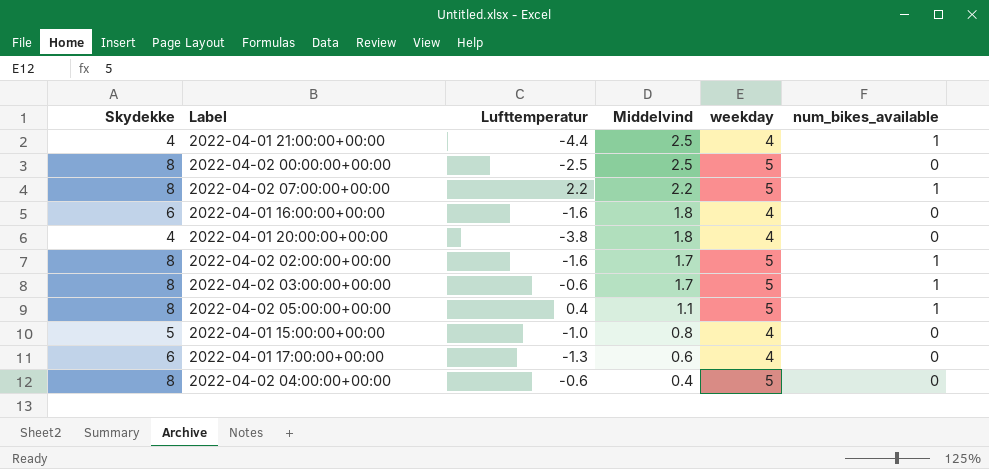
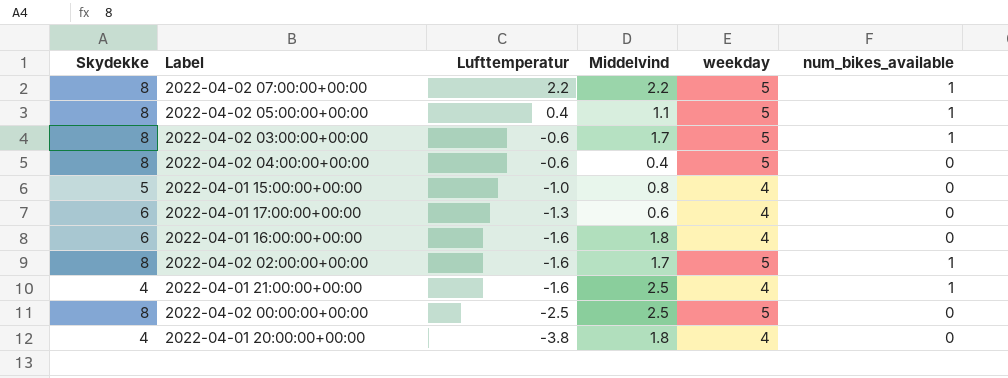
row order: Middelvind descending -> Lufttemperatur descending
2022-04-01 21:00:00+00:00 | Lufttemperatur: -4.4 -> -1.6

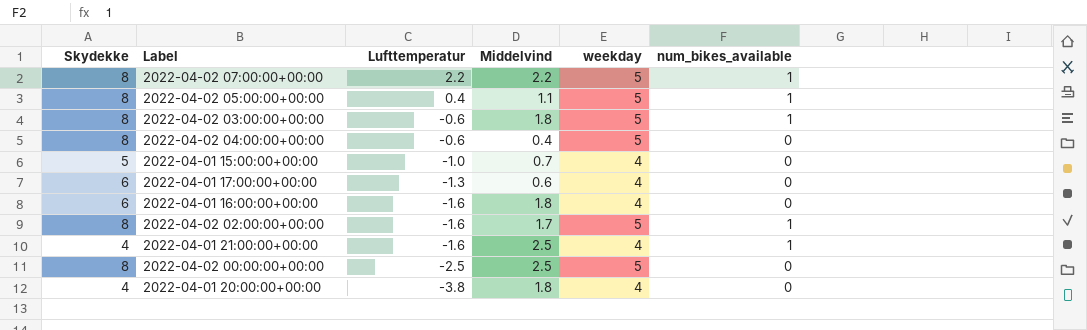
2022-04-02 03:00:00+00:00 | Middelvind: 1.7 -> 1.8
2022-04-01 15:00:00+00:00 | Middelvind: 0.8 -> 0.7

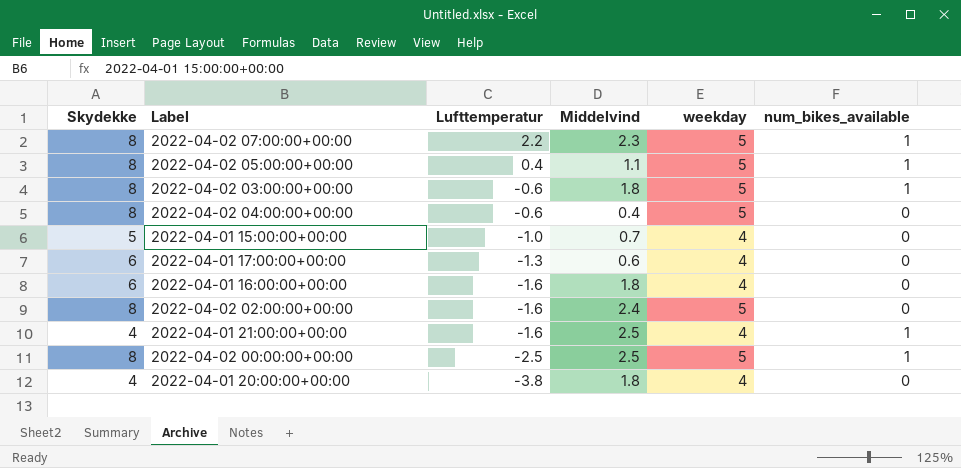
2022-04-02 07:00:00+00:00 | Middelvind: 2.2 -> 2.3
2022-04-02 02:00:00+00:00 | Middelvind: 1.7 -> 2.4
2022-04-02 02:00:00+00:00 | num_bikes_available: 1 -> 0
2022-04-02 00:00:00+00:00 | num_bikes_available: 0 -> 1

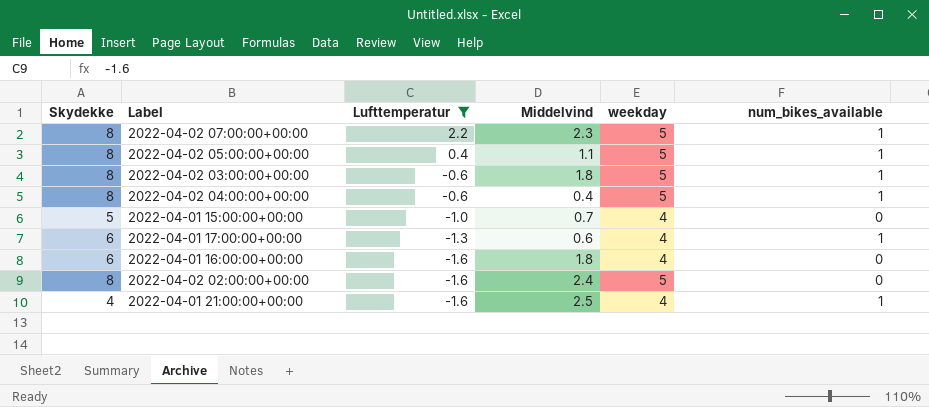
filter: none -> Lufttemperatur >= -1.6
2022-04-02 04:00:00+00:00 | num_bikes_available: 0 -> 1
2022-04-01 17:00:00+00:00 | num_bikes_available: 0 -> 1

